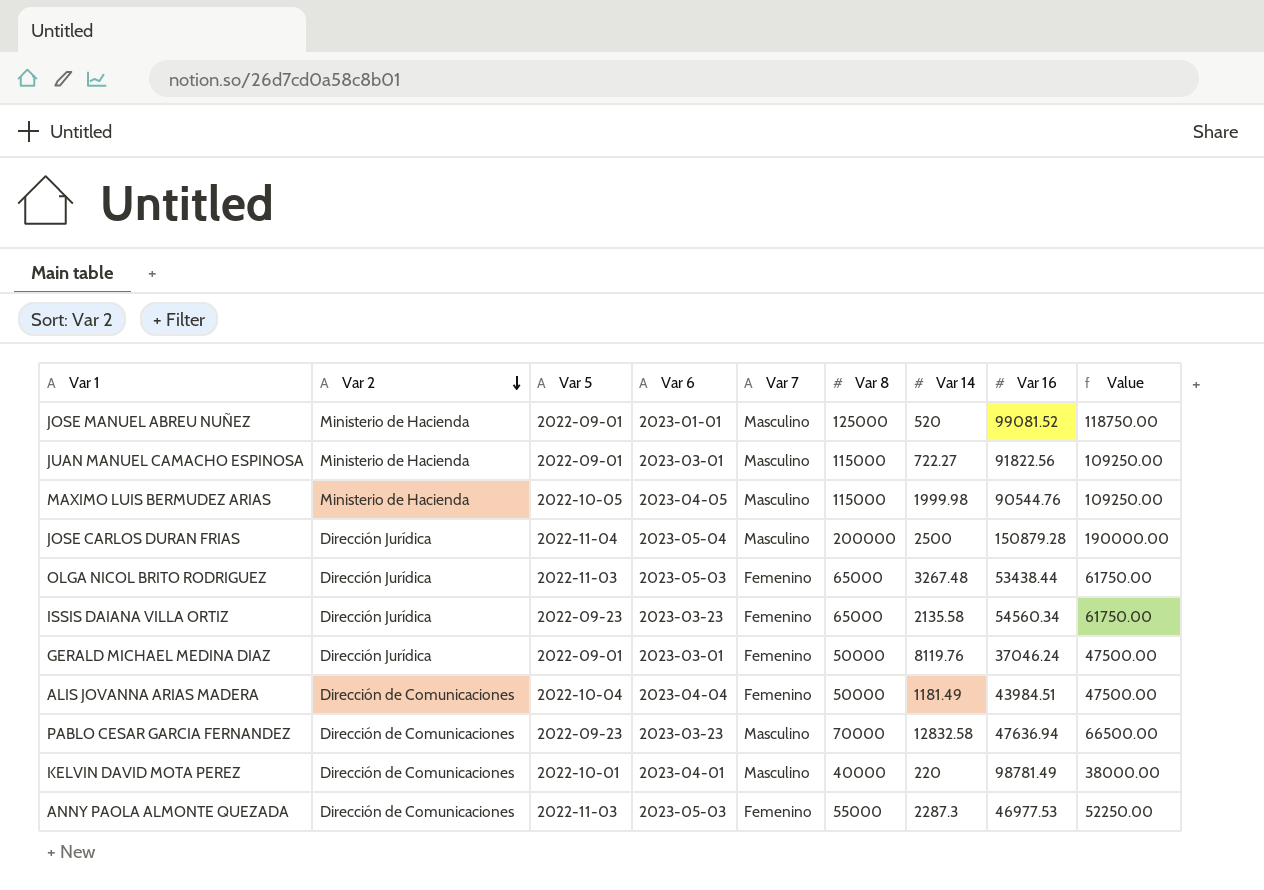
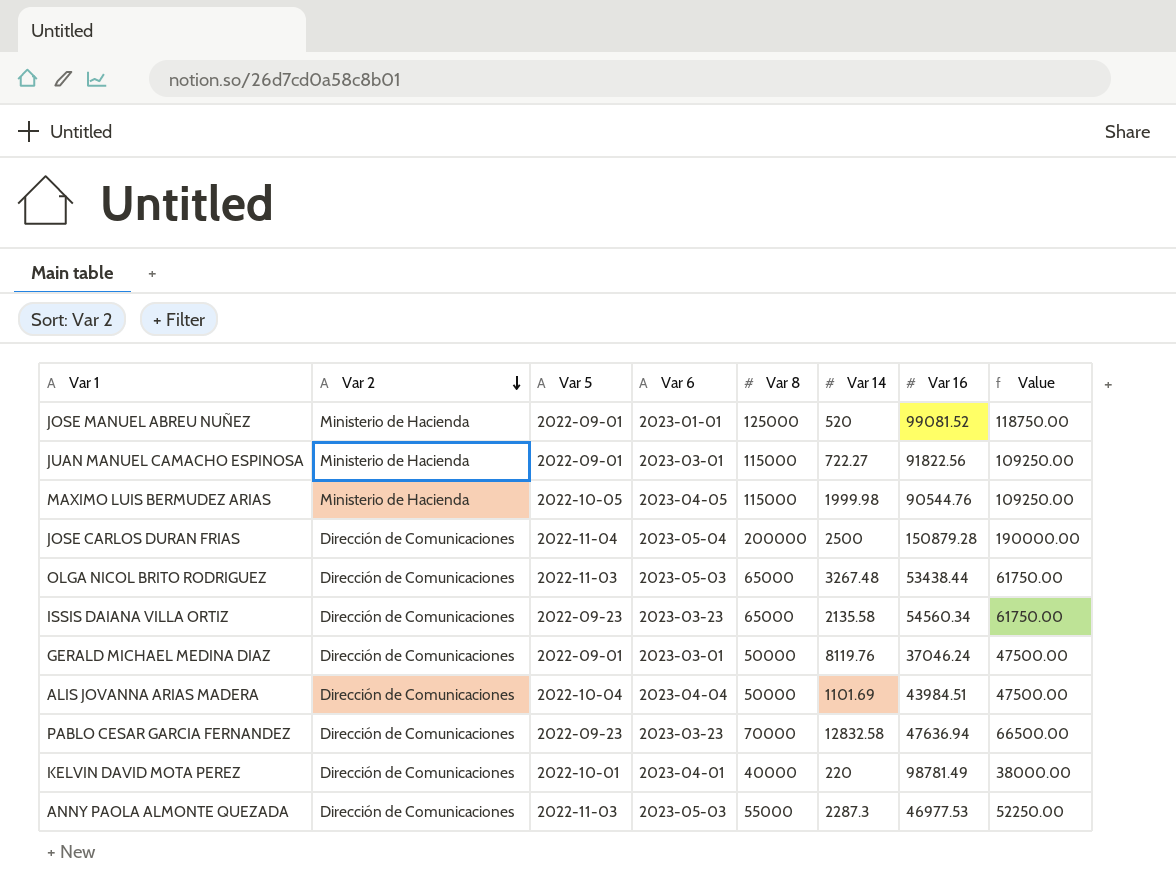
column Var 7 | position: 5 -> none
JOSE CARLOS DURAN FRIAS | Var 2: Dirección Jurídica -> Dirección de Comunicaciones
OLGA NICOL BRITO RODRIGUEZ | Var 2: Dirección Jurídica -> Dirección de Comunicaciones
ISSIS DAIANA VILLA ORTIZ | Var 2: Dirección Jurídica -> Dirección de Comunicaciones
GERALD MICHAEL MEDINA DIAZ | Var 2: Dirección Jurídica -> Dirección de Comunicaciones
ALIS JOVANNA ARIAS MADERA | Var 14: 1181.49 -> 1101.69

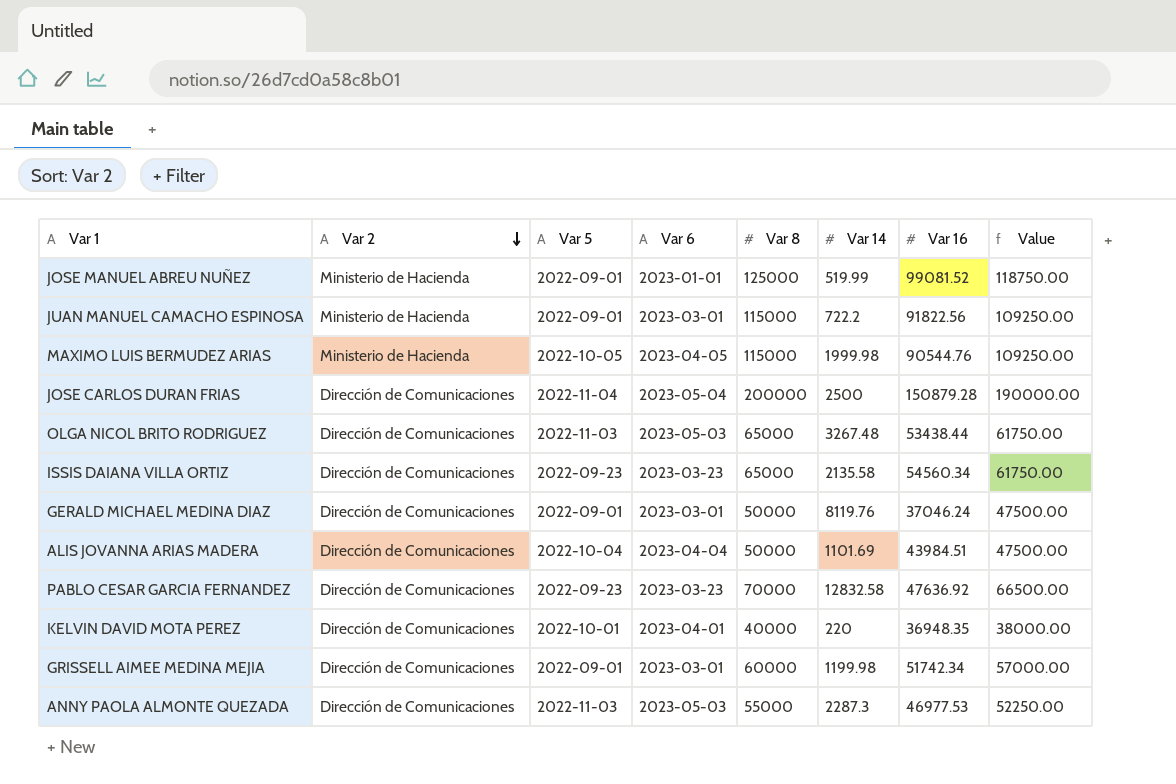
JOSE MANUEL ABREU NUÑEZ | Var 14: 520 -> 519.99
JUAN MANUEL CAMACHO ESPINOSA | Var 14: 722.27 -> 722.2
PABLO CESAR GARCIA FERNANDEZ | Var 16: 47636.94 -> 47636.92
KELVIN DAVID MOTA PEREZ | Var 16: 98781.49 -> 36948.35
row GRISSELL AIMEE MEDINA MEJIA: none -> Dirección de Comunicaciones | 2022-09-01 | 2023-03-01 | 60000 | 1199.98 | 51742.34 | 57000.00

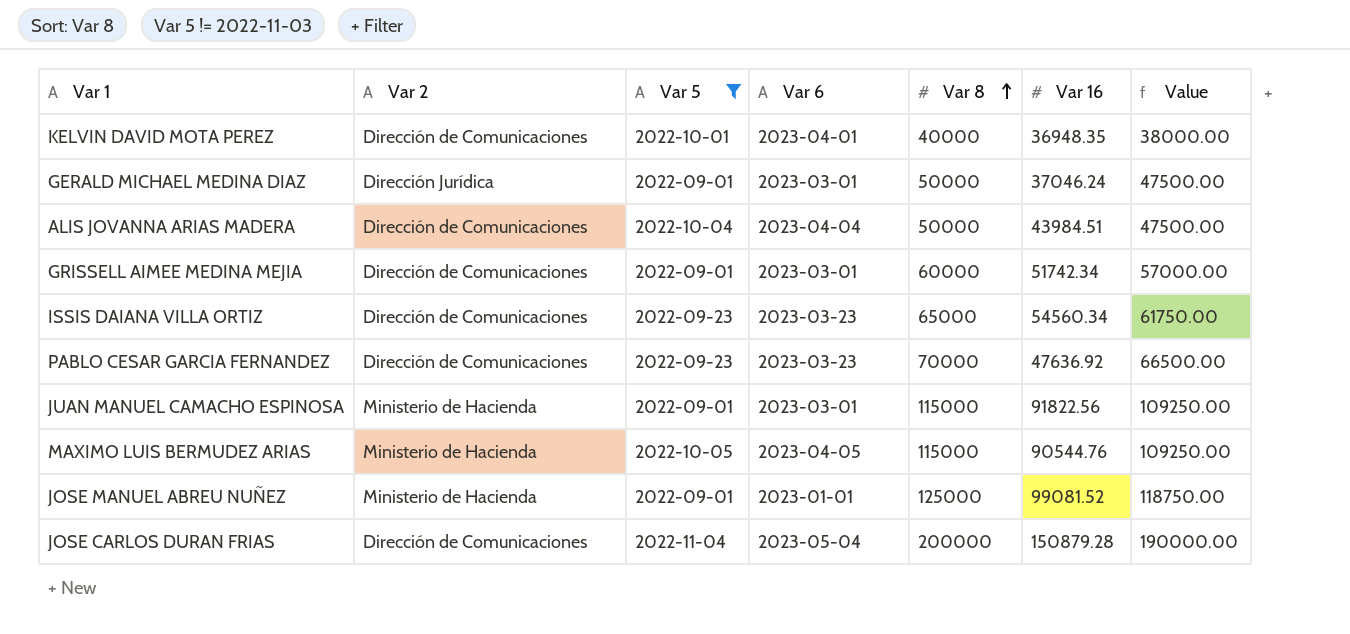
filter: none -> Var 5 != 2022-11-03
row order: Var 2 descending -> Var 8 ascending
column Var 14 | position: 6 -> none
GERALD MICHAEL MEDINA DIAZ | Var 2: Dirección de Comunicaciones -> Dirección Jurídica

